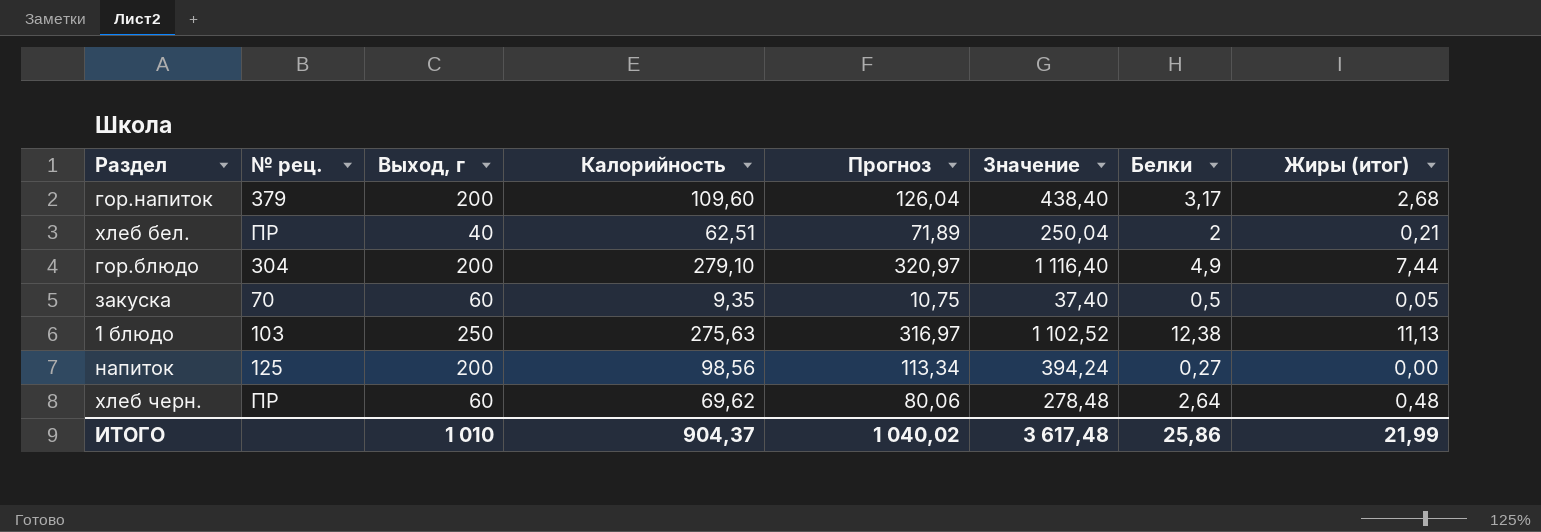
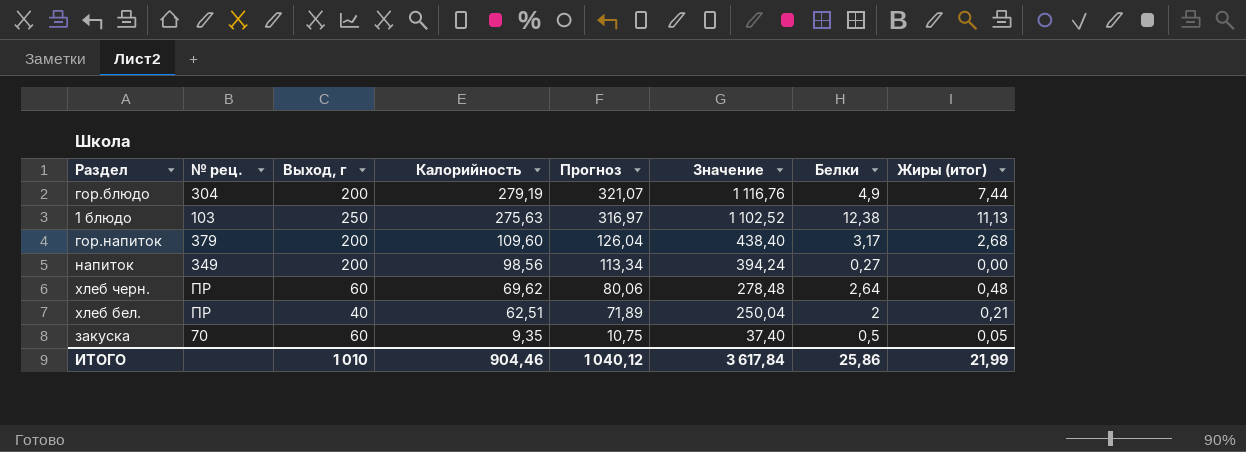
row order: none -> Калорийность descending
гор.блюдо | Калорийность: 279,10 -> 279,19
гор.блюдо | Прогноз: 320,97 -> 321,07
гор.блюдо | Значение: 1 116,40 -> 1 116,76
напиток | № рец.: 125 -> 349
ИТОГО | Калорийность: 904,37 -> 904,46
ИТОГО | Прогноз: 1 040,02 -> 1 040,12
ИТОГО | Значение: 3 617,48 -> 3 617,84

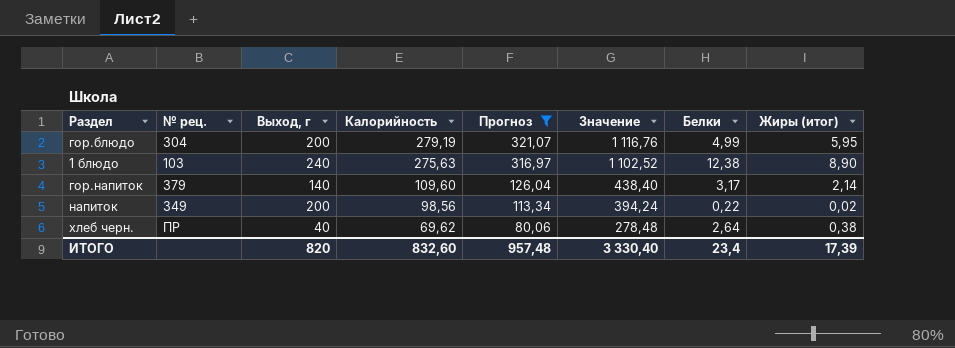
filter: none -> Прогноз >= 80,06
гор.блюдо | Белки: 4,9 -> 4,99
гор.блюдо | Жиры (итог): 7,44 -> 5,95
1 блюдо | Выход, г: 250 -> 240
1 блюдо | Жиры (итог): 11,13 -> 8,90
гор.напиток | Выход, г: 200 -> 140
гор.напиток | Жиры (итог): 2,68 -> 2,14
напиток | Белки: 0,27 -> 0,22
напиток | Жиры (итог): 0,00 -> 0,02
хлеб черн. | Выход, г: 60 -> 40
хлеб черн. | Жиры (итог): 0,48 -> 0,38
ИТОГО | Выход, г: 1 010 -> 820
ИТОГО | Калорийность: 904,46 -> 832,60
ИТОГО | Прогноз: 1 040,12 -> 957,48
ИТОГО | Значение: 3 617,84 -> 3 330,40
ИТОГО | Белки: 25,86 -> 23,4
ИТОГО | Жиры (итог): 21,99 -> 17,39

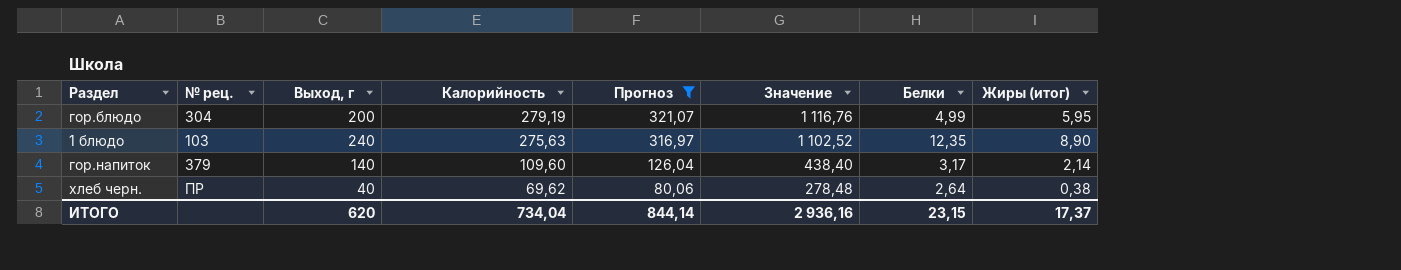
row напиток: 349 | 200 | 98,56 | 113,34 | 394,24 | 0,22 | 0,02 -> none
1 блюдо | Белки: 12,38 -> 12,35
ИТОГО | Выход, г: 820 -> 620
ИТОГО | Калорийность: 832,60 -> 734,04
ИТОГО | Прогноз: 957,48 -> 844,14
ИТОГО | Значение: 3 330,40 -> 2 936,16
ИТОГО | Белки: 23,4 -> 23,15
ИТОГО | Жиры (итог): 17,39 -> 17,37

